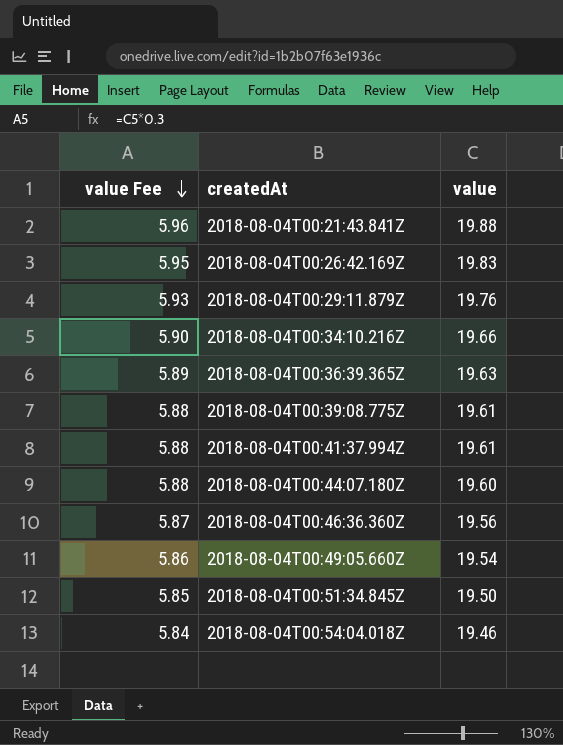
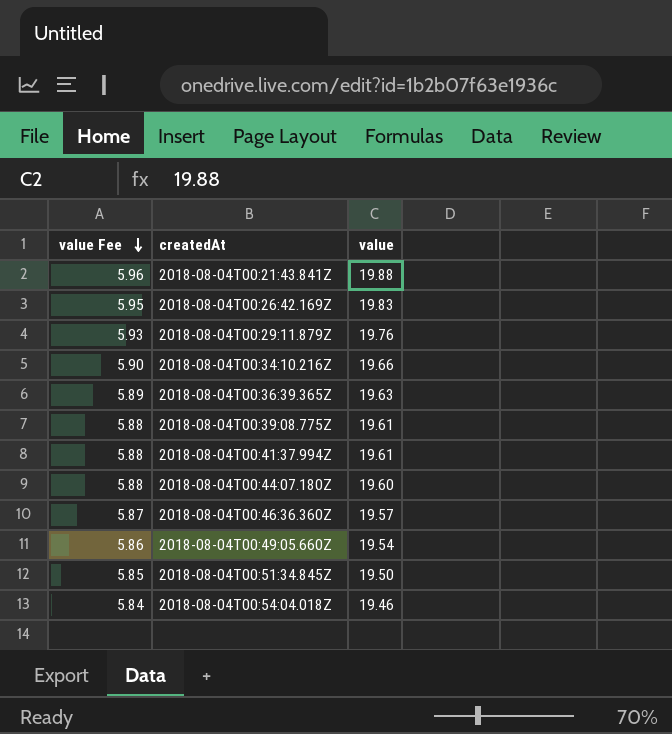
2018-08-04T00:46:36.360Z | value: 19.56 -> 19.57

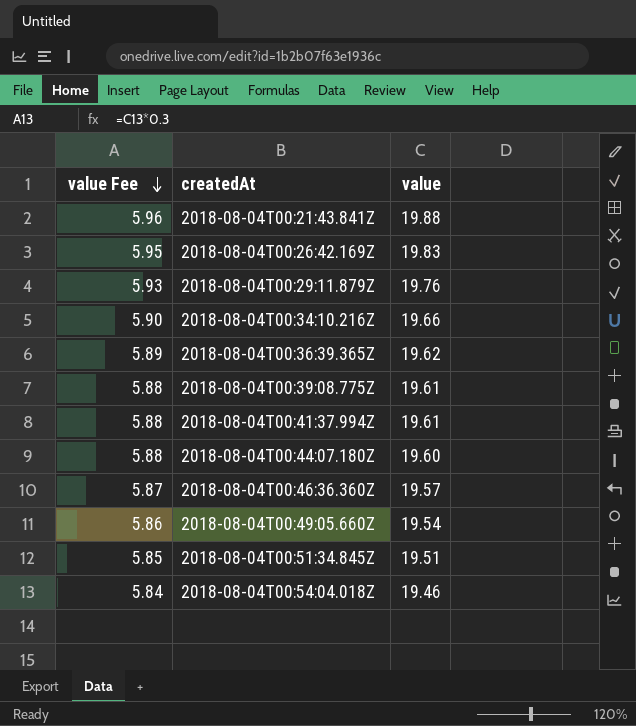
2018-08-04T00:36:39.365Z | value: 19.63 -> 19.62
2018-08-04T00:51:34.845Z | value: 19.50 -> 19.51

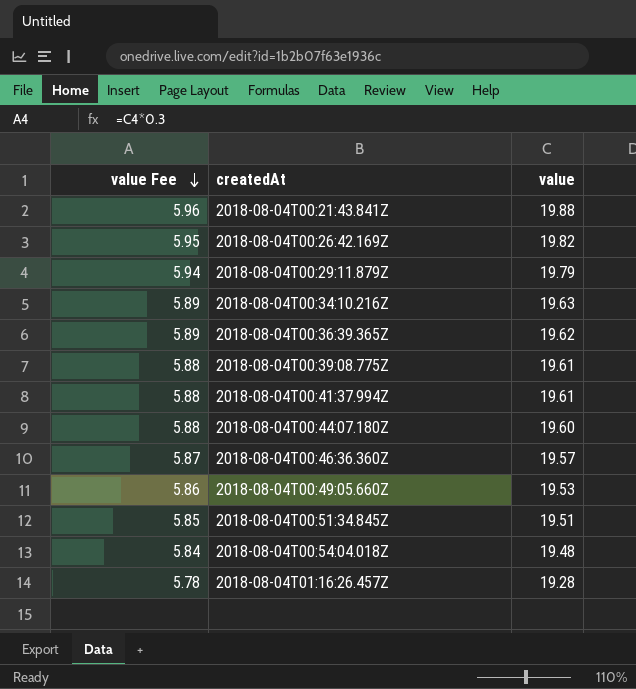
2018-08-04T00:26:42.169Z | value: 19.83 -> 19.82
2018-08-04T00:29:11.879Z | value Fee: 5.93 -> 5.94
2018-08-04T00:29:11.879Z | value: 19.76 -> 19.79
2018-08-04T00:34:10.216Z | value Fee: 5.90 -> 5.89
2018-08-04T00:34:10.216Z | value: 19.66 -> 19.63
2018-08-04T00:49:05.660Z | value: 19.54 -> 19.53
2018-08-04T00:54:04.018Z | value: 19.46 -> 19.48
row 2018-08-04T01:16:26.457Z: none -> 5.78 | 19.28

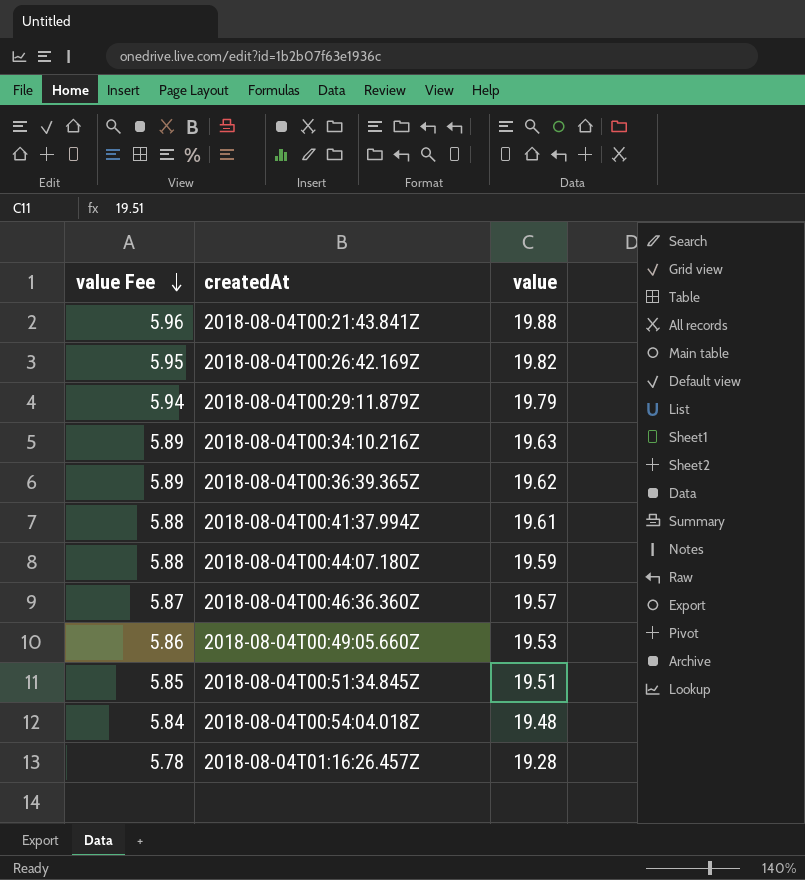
row 2018-08-04T00:39:08.775Z: 5.88 | 19.61 -> none
2018-08-04T00:44:07.180Z | value: 19.60 -> 19.59

